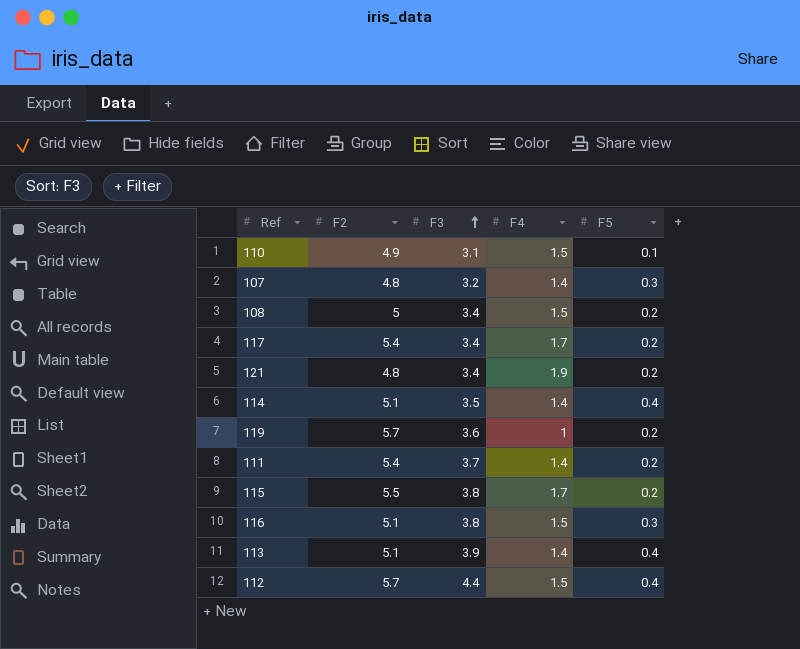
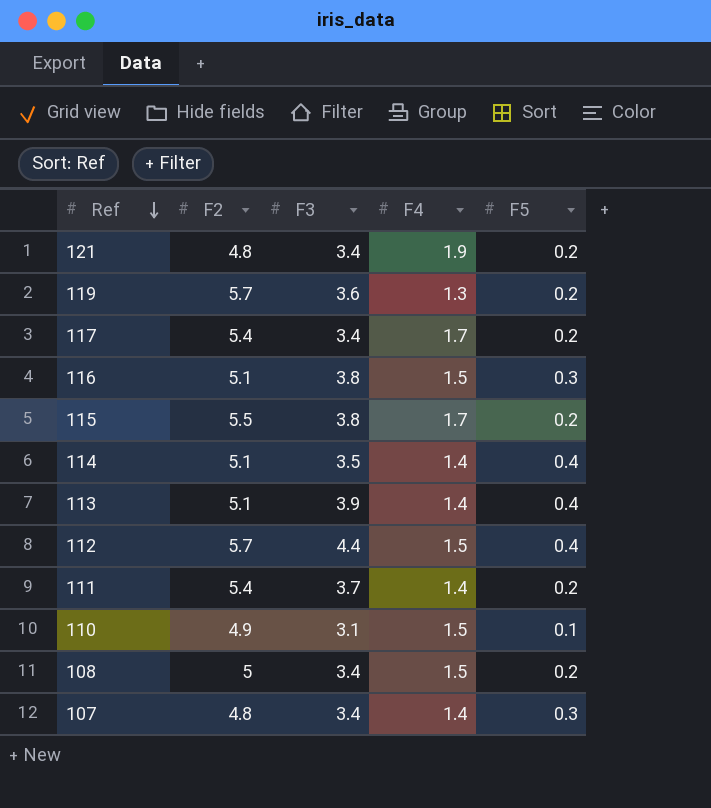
row order: F3 ascending -> Ref descending
119 | F4: 1 -> 1.3
107 | F3: 3.2 -> 3.4

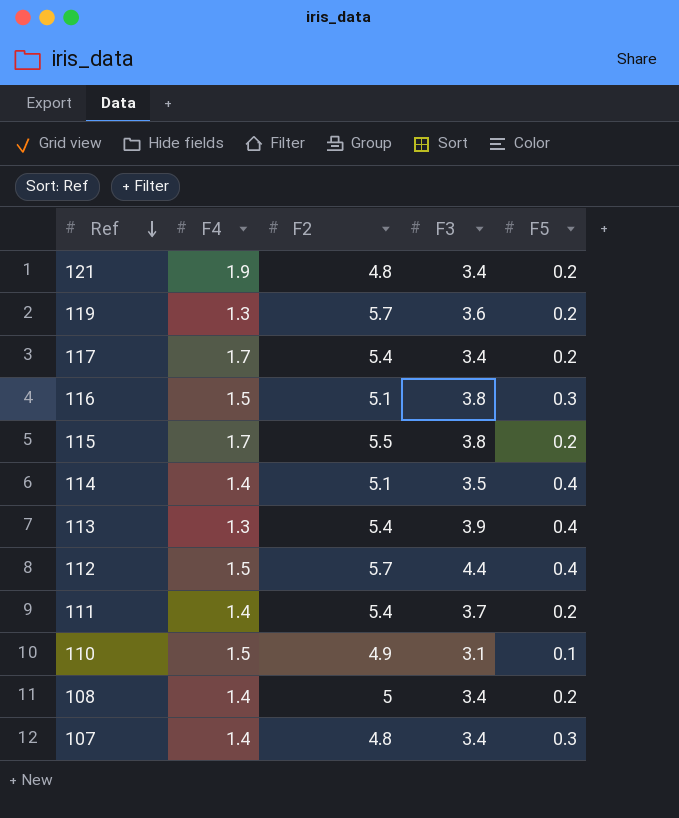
column F4 | position: 4 -> 2
113 | F4: 1.4 -> 1.3
113 | F2: 5.1 -> 5.4
108 | F4: 1.5 -> 1.4

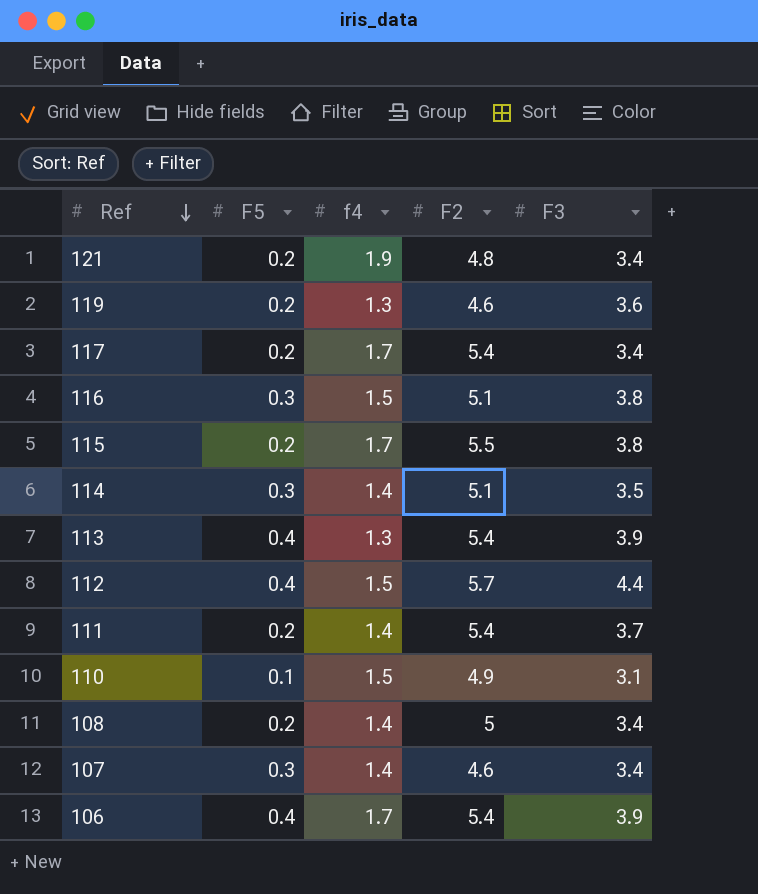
column F5 | position: 5 -> 2
column name: F4 -> f4
119 | F2: 5.7 -> 4.6
114 | F5: 0.4 -> 0.3
107 | F2: 4.8 -> 4.6
row 106: none -> 0.4 | 1.7 | 5.4 | 3.9

